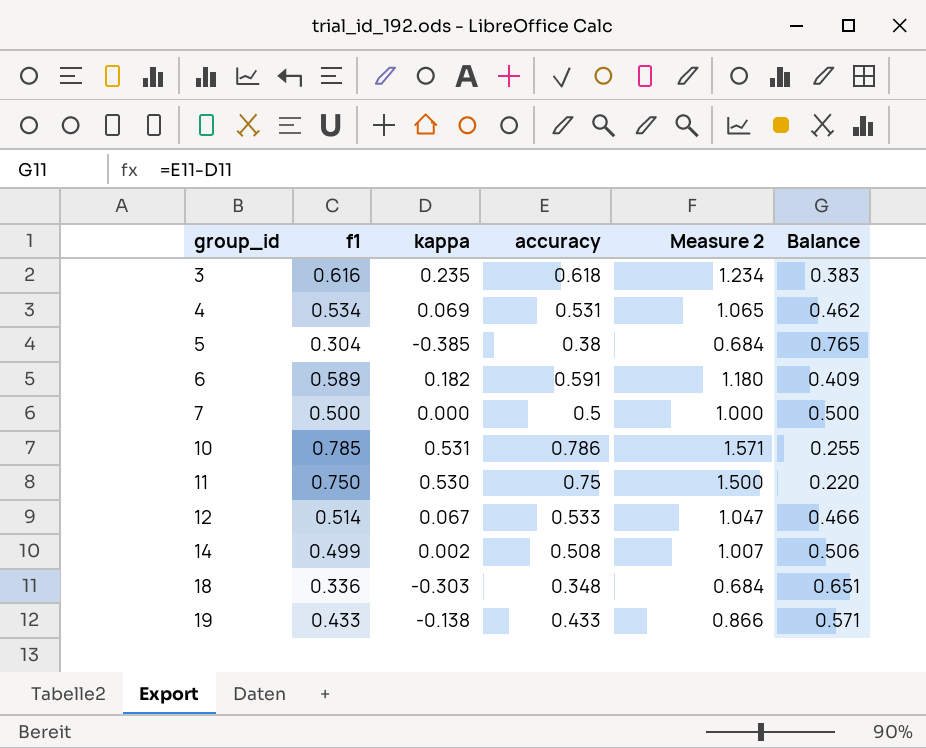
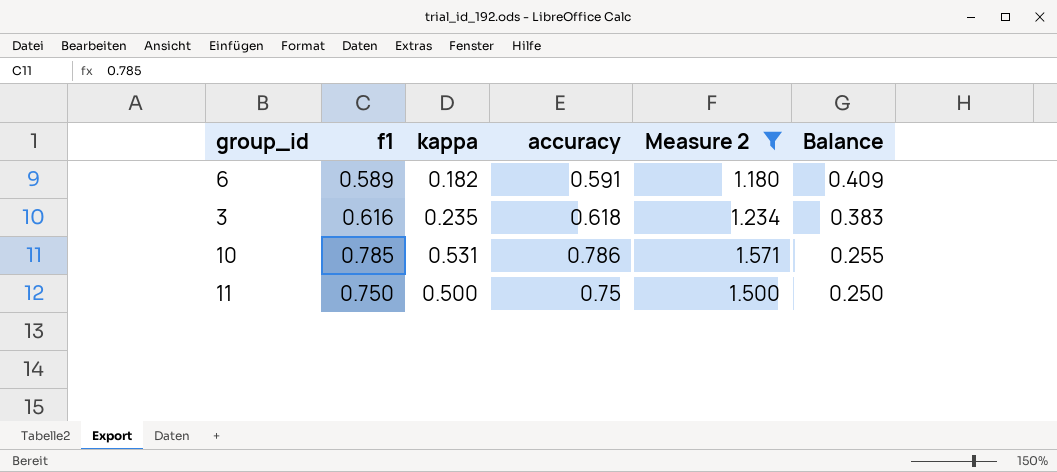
filter: none -> Measure 2 >= 1.180
row order: group_id ascending -> Balance descending
11 | kappa: 0.530 -> 0.500
11 | Balance: 0.220 -> 0.250

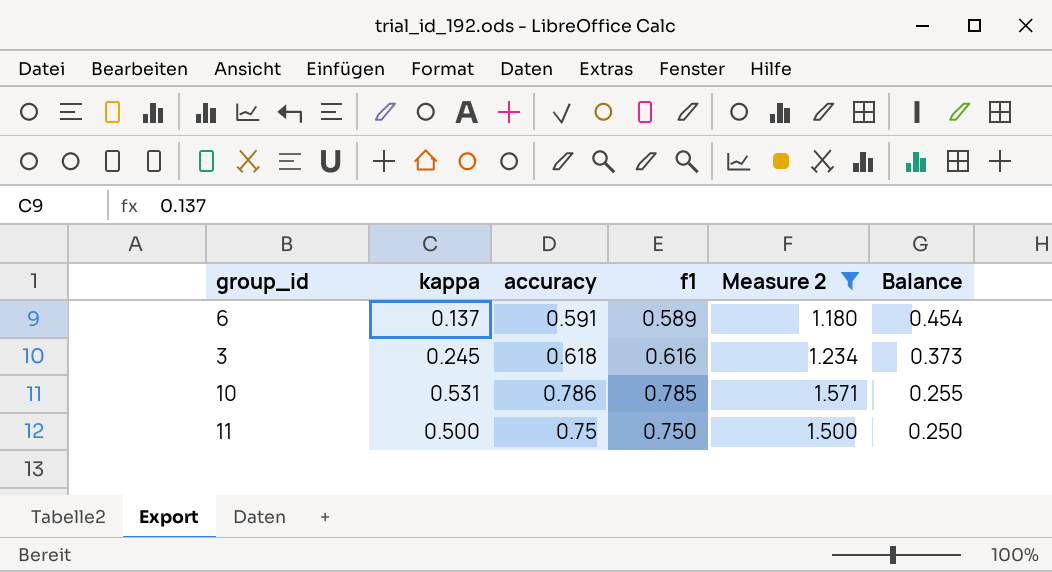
column f1 | position: 2 -> 4
6 | kappa: 0.182 -> 0.137
6 | Balance: 0.409 -> 0.454
3 | kappa: 0.235 -> 0.245
3 | Balance: 0.383 -> 0.373

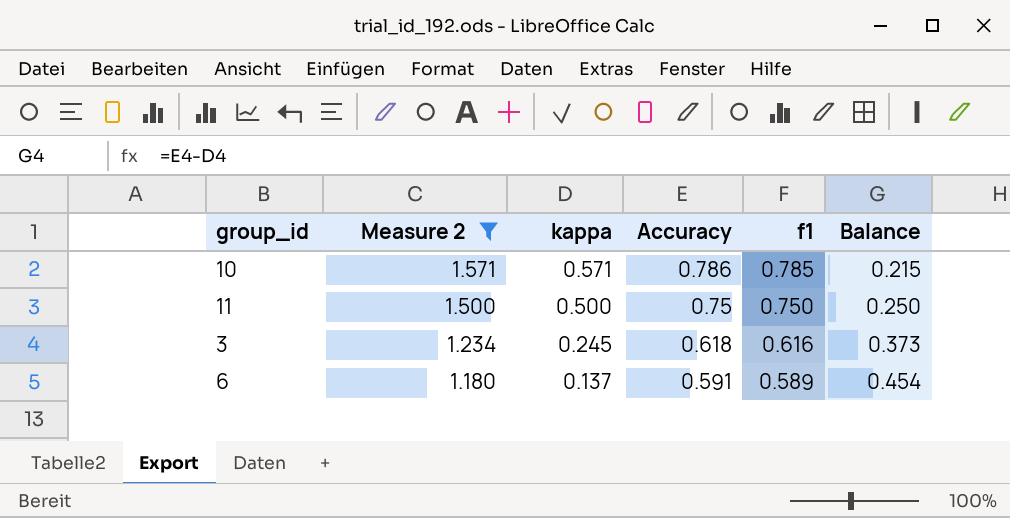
row order: Balance descending -> Measure 2 descending
column Measure 2 | position: 5 -> 2
column name: accuracy -> Accuracy
10 | kappa: 0.531 -> 0.571
10 | Balance: 0.255 -> 0.215

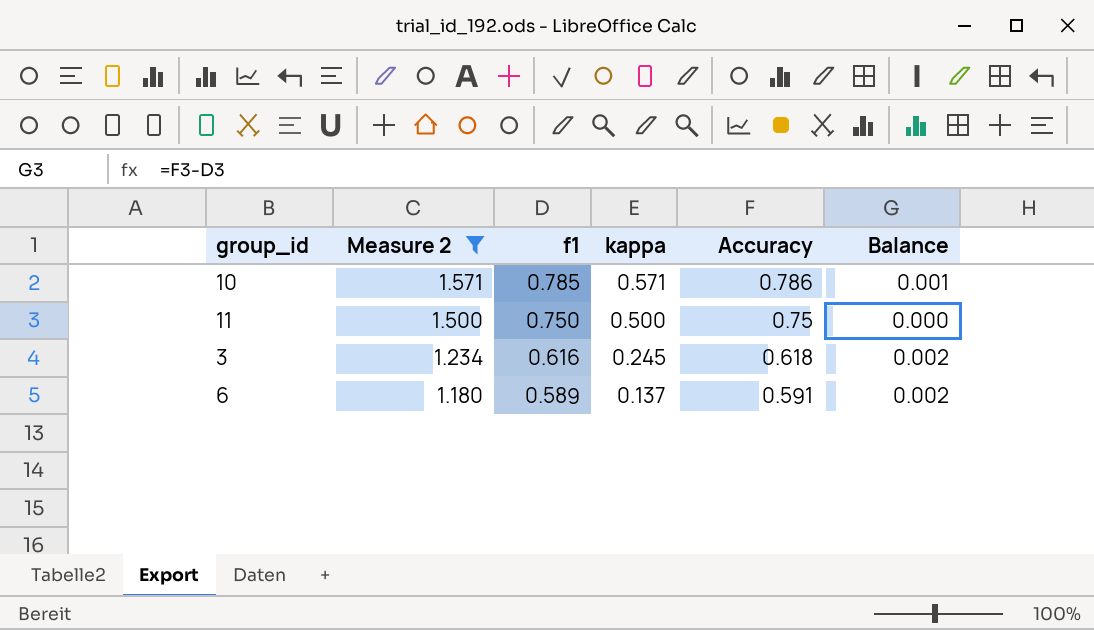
column f1 | position: 5 -> 3
column Balance | formula: [Accuracy] - [kappa] -> [Accuracy] - [f1]

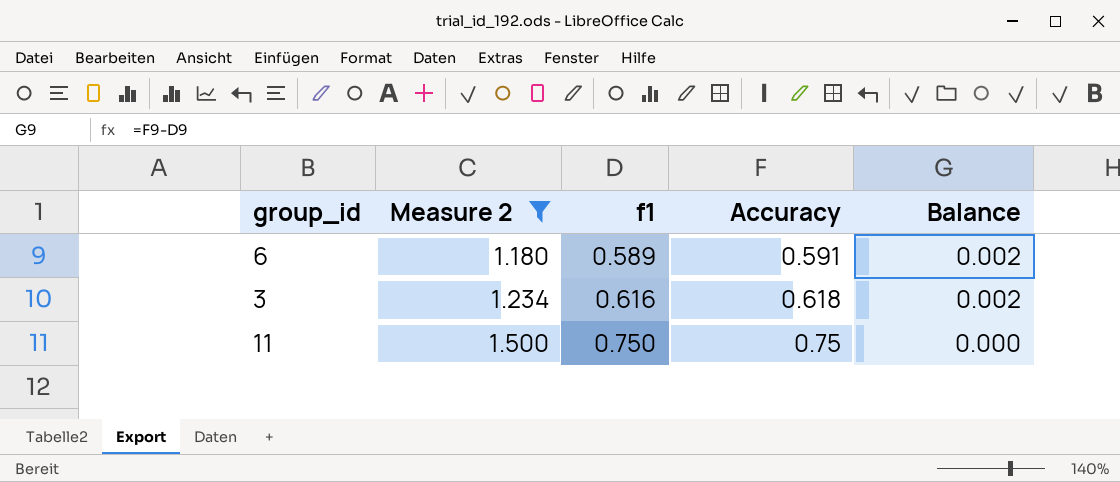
row order: Measure 2 descending -> Measure 2 ascending
column kappa | position: 4 -> none
row 10: 1.571 | 0.785 | 0.571 | 0.786 | 0.001 -> none

